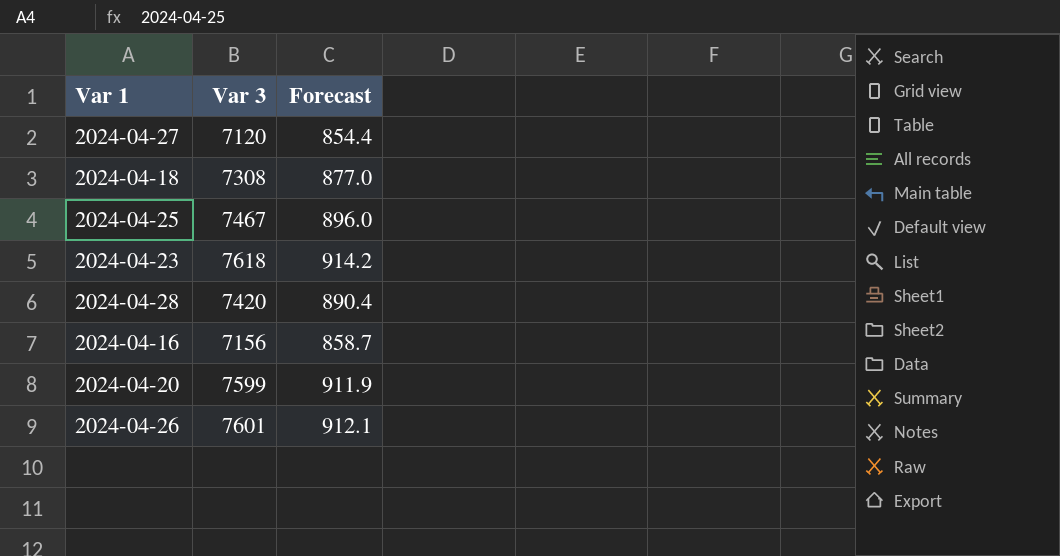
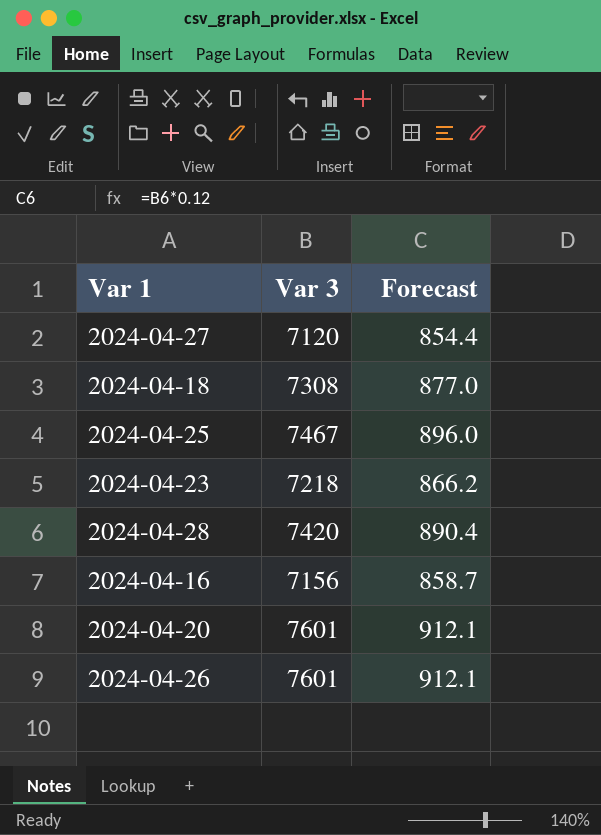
2024-04-23 | Var 3: 7618 -> 7218
2024-04-23 | Forecast: 914.2 -> 866.2
2024-04-20 | Var 3: 7599 -> 7601
2024-04-20 | Forecast: 911.9 -> 912.1

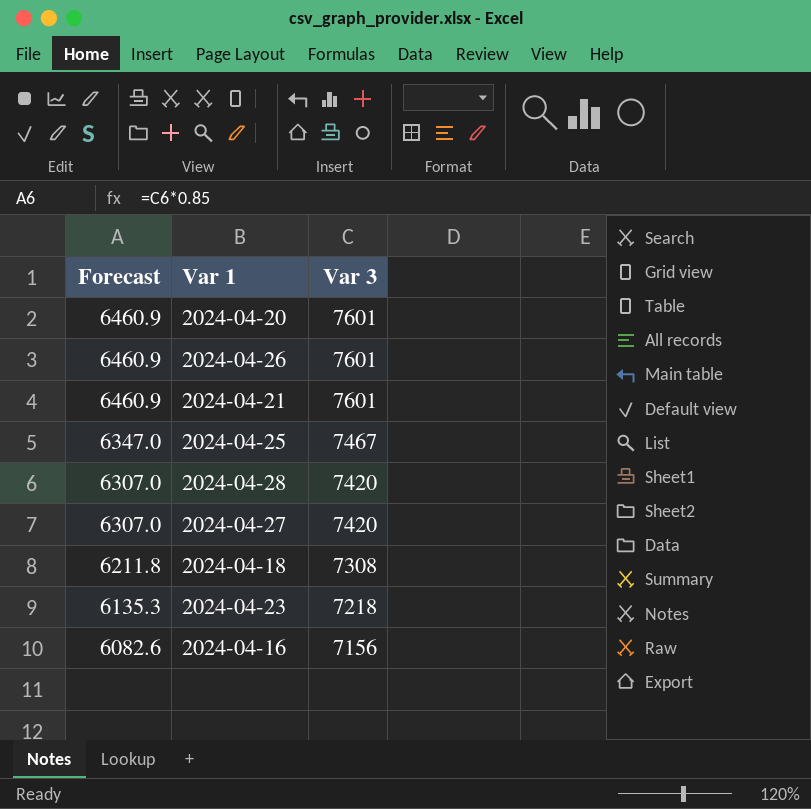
row order: none -> Forecast descending
column Forecast | formula: [Var 3] * 0.12 -> [Var 3] * 0.85
column Forecast | position: 3 -> 1
row 2024-04-21: none -> 6460.9 | 7601
2024-04-27 | Var 3: 7120 -> 7420

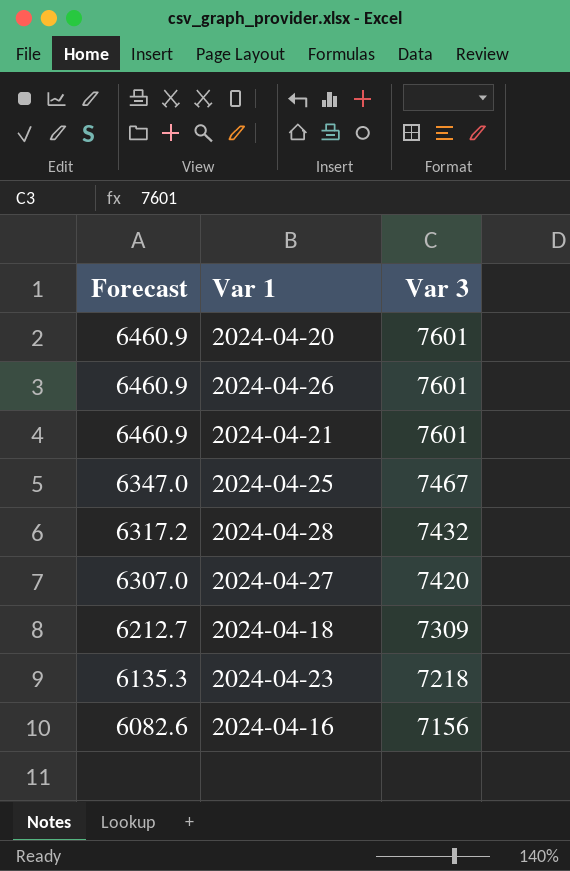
2024-04-28 | Forecast: 6307.0 -> 6317.2
2024-04-28 | Var 3: 7420 -> 7432
2024-04-18 | Forecast: 6211.8 -> 6212.7
2024-04-18 | Var 3: 7308 -> 7309

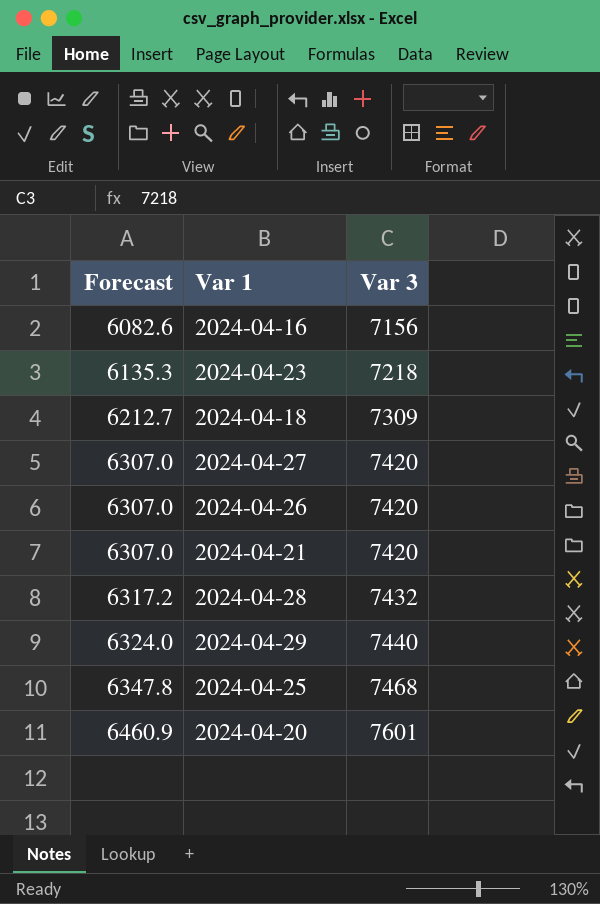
row order: Forecast descending -> Forecast ascending
2024-04-26 | Forecast: 6460.9 -> 6307.0
2024-04-26 | Var 3: 7601 -> 7420
2024-04-21 | Forecast: 6460.9 -> 6307.0
2024-04-21 | Var 3: 7601 -> 7420
row 2024-04-29: none -> 6324.0 | 7440
2024-04-25 | Forecast: 6347.0 -> 6347.8
2024-04-25 | Var 3: 7467 -> 7468

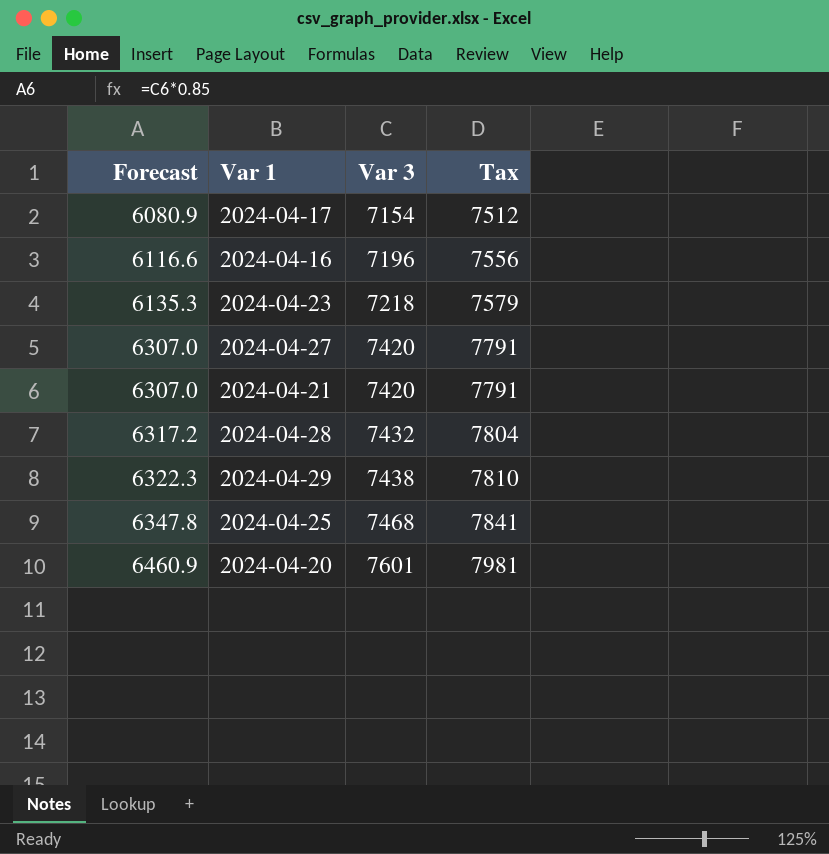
column Tax | formula: none -> [Var 3] * 1.05
row 2024-04-18: 6212.7 | 7309 -> none
row 2024-04-26: 6307.0 | 7420 -> none
row 2024-04-17: none -> 6080.9 | 7154 | 7512
2024-04-16 | Forecast: 6082.6 -> 6116.6
2024-04-16 | Var 3: 7156 -> 7196
2024-04-29 | Forecast: 6324.0 -> 6322.3
2024-04-29 | Var 3: 7440 -> 7438

